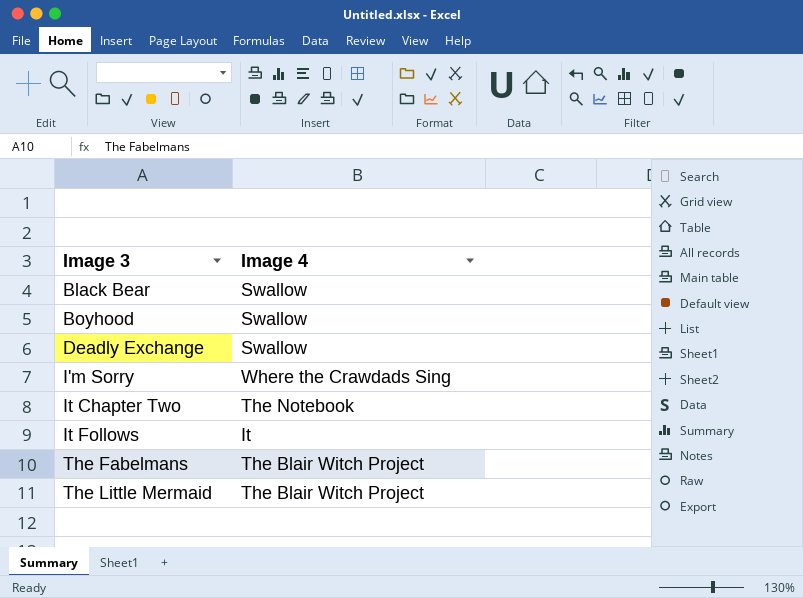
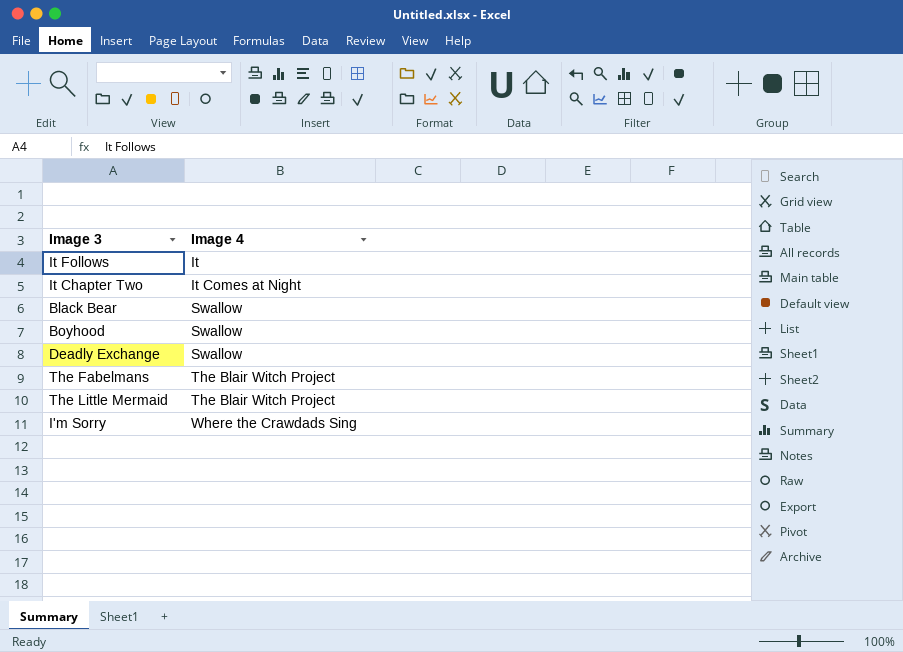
row order: Image 3 ascending -> Image 4 ascending
It Chapter Two | Image 4: The Notebook -> It Comes at Night

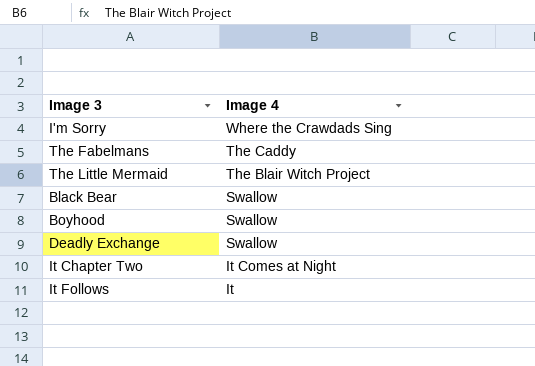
row order: Image 4 ascending -> Image 4 descending
The Fabelmans | Image 4: The Blair Witch Project -> The Caddy

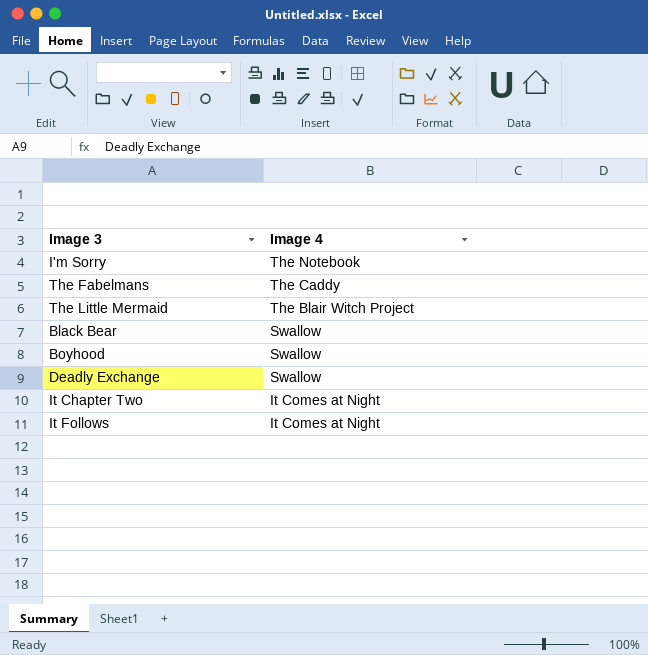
I'm Sorry | Image 4: Where the Crawdads Sing -> The Notebook
It Follows | Image 4: It -> It Comes at Night

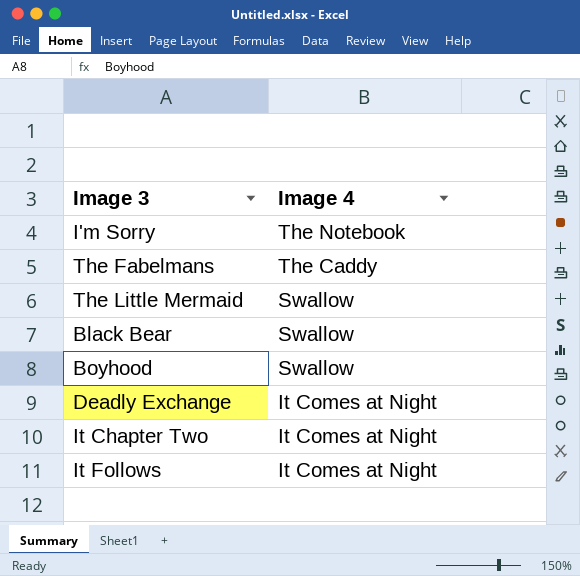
The Little Mermaid | Image 4: The Blair Witch Project -> Swallow
Deadly Exchange | Image 4: Swallow -> It Comes at Night

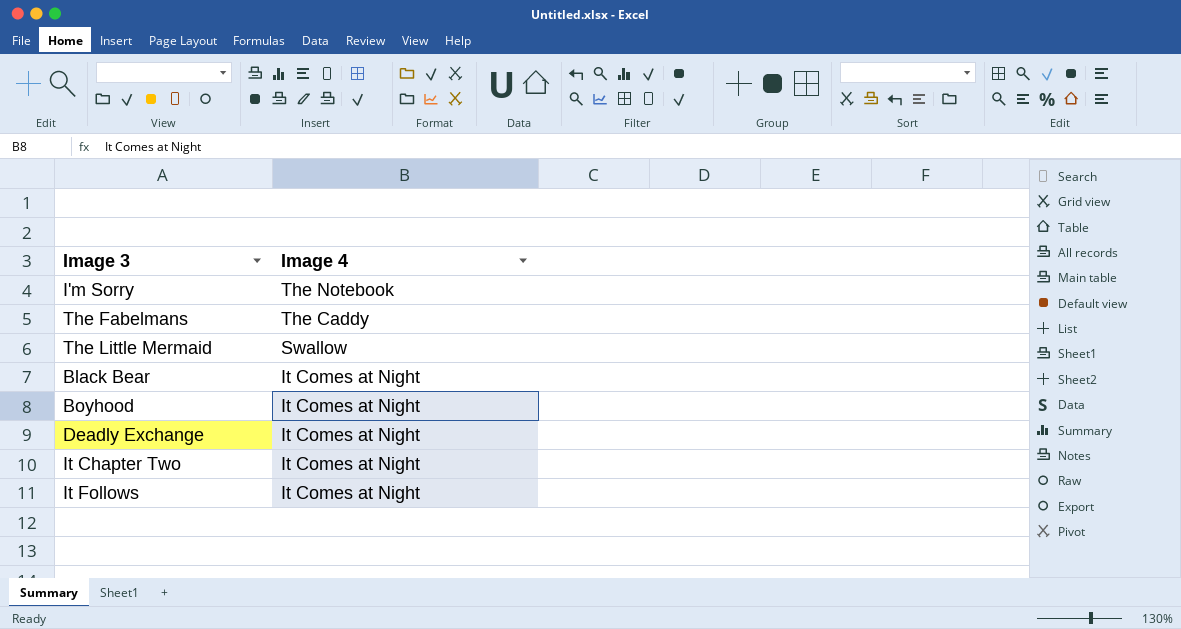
Black Bear | Image 4: Swallow -> It Comes at Night
Boyhood | Image 4: Swallow -> It Comes at Night

